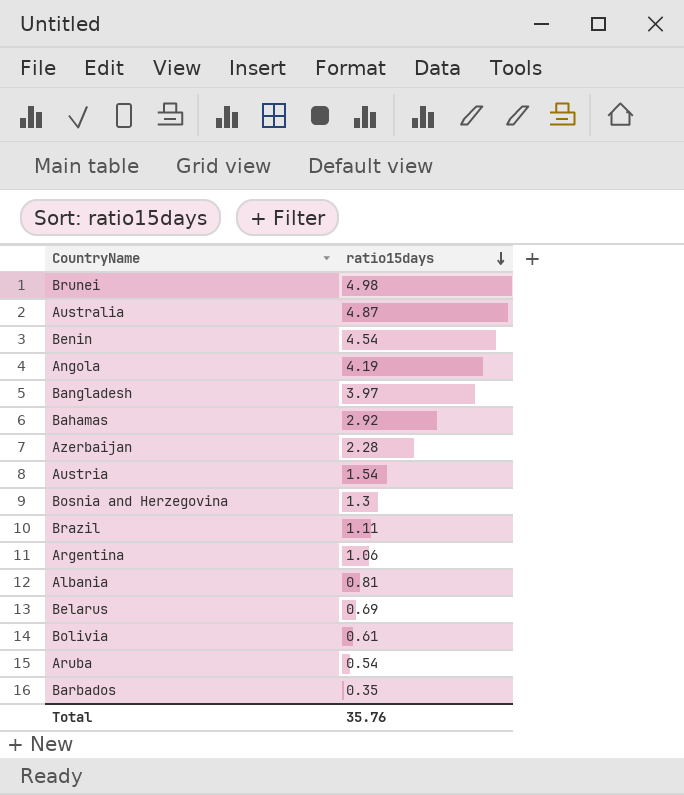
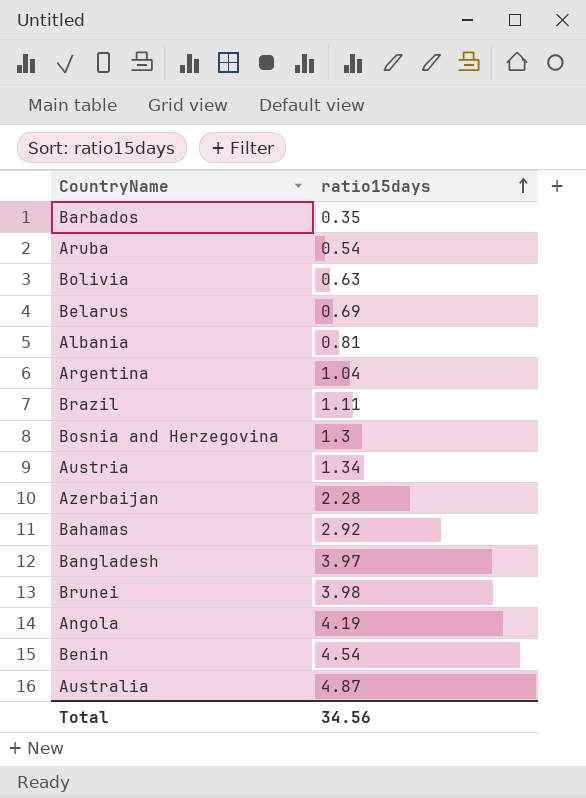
row order: ratio15days descending -> ratio15days ascending
Bolivia | ratio15days: 0.61 -> 0.63
Argentina | ratio15days: 1.06 -> 1.04
Austria | ratio15days: 1.54 -> 1.34
Brunei | ratio15days: 4.98 -> 3.98
Total | ratio15days: 35.76 -> 34.56

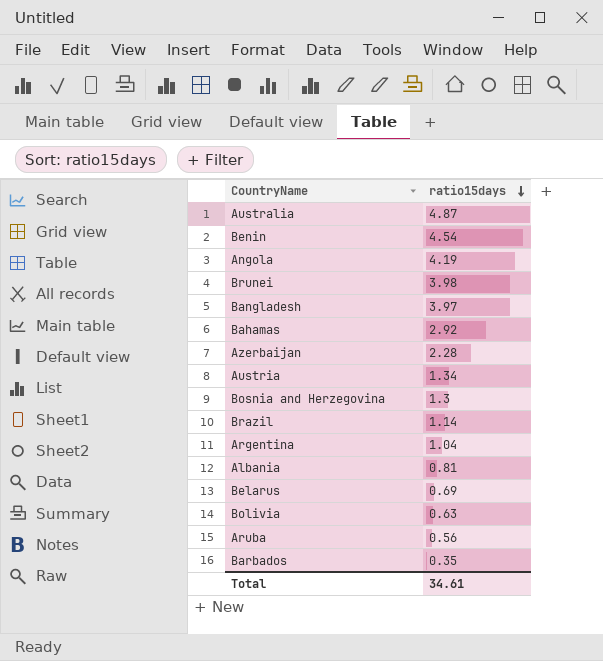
row order: ratio15days ascending -> ratio15days descending
Brazil | ratio15days: 1.11 -> 1.14
Aruba | ratio15days: 0.54 -> 0.56
Total | ratio15days: 34.56 -> 34.61

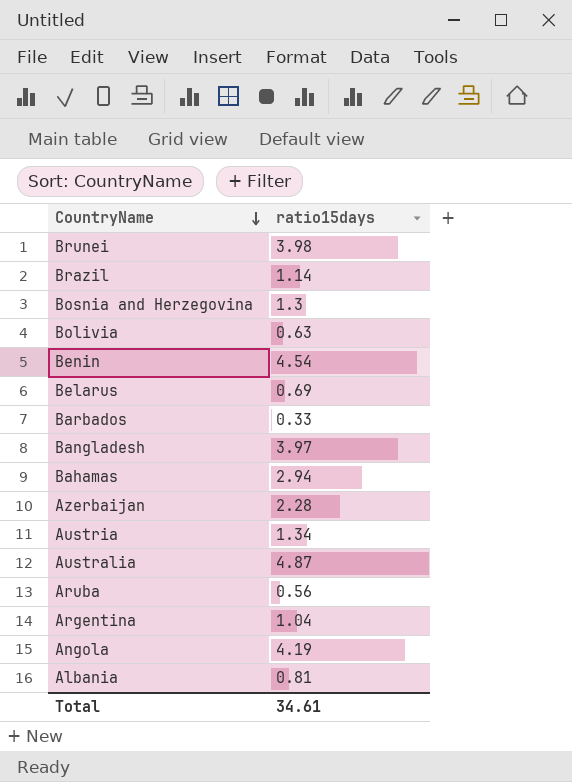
row order: ratio15days descending -> CountryName descending
Barbados | ratio15days: 0.35 -> 0.33
Bahamas | ratio15days: 2.92 -> 2.94

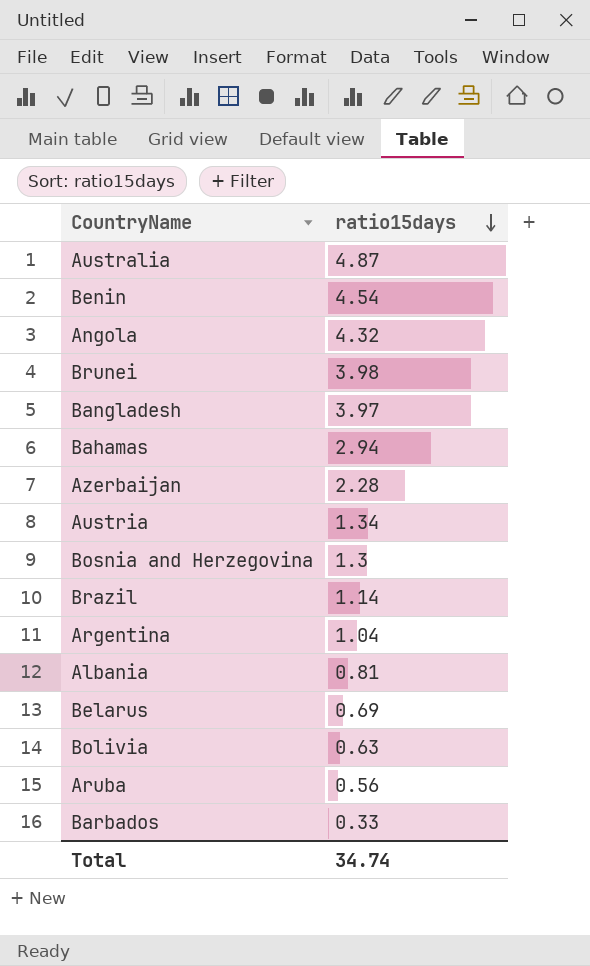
row order: CountryName descending -> ratio15days descending
Angola | ratio15days: 4.19 -> 4.32
Total | ratio15days: 34.61 -> 34.74

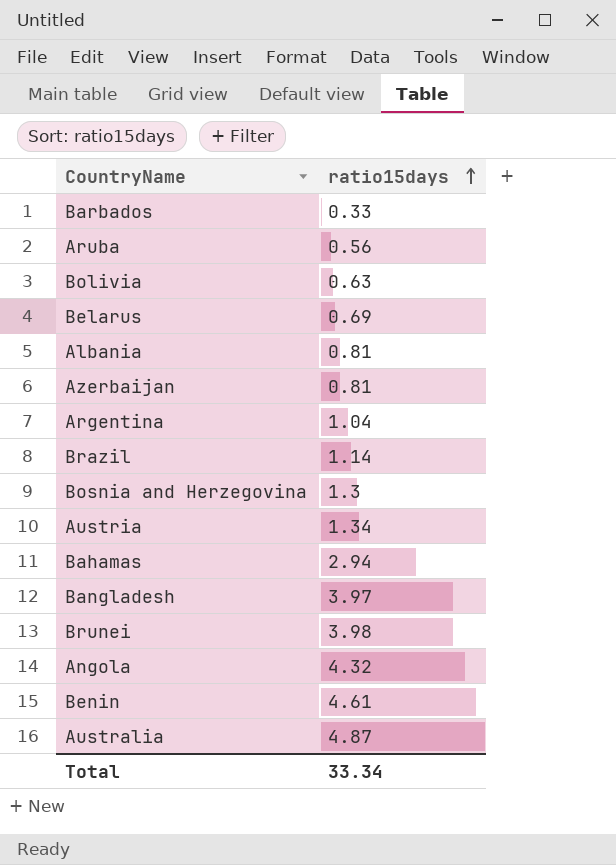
row order: ratio15days descending -> ratio15days ascending
Azerbaijan | ratio15days: 2.28 -> 0.81
Benin | ratio15days: 4.54 -> 4.61
Total | ratio15days: 34.74 -> 33.34

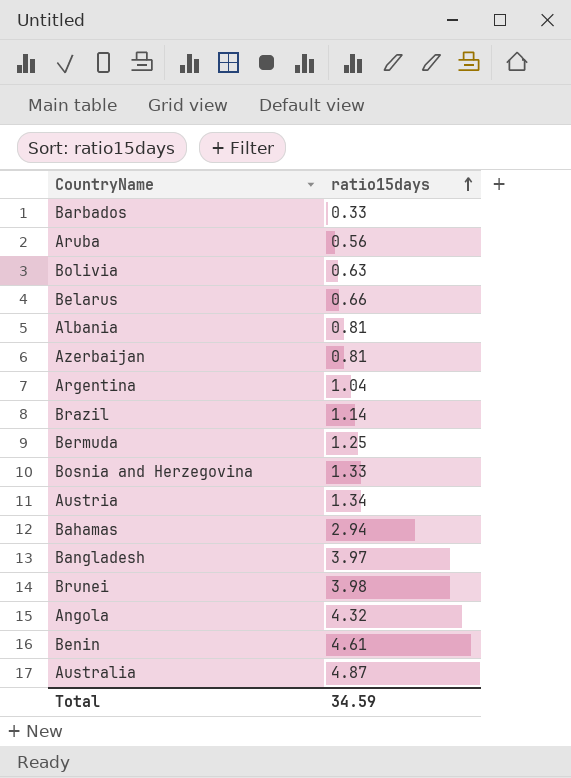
Belarus | ratio15days: 0.69 -> 0.66
row Bermuda: none -> 1.25
Bosnia and Herzegovina | ratio15days: 1.3 -> 1.33
Total | ratio15days: 33.34 -> 34.59

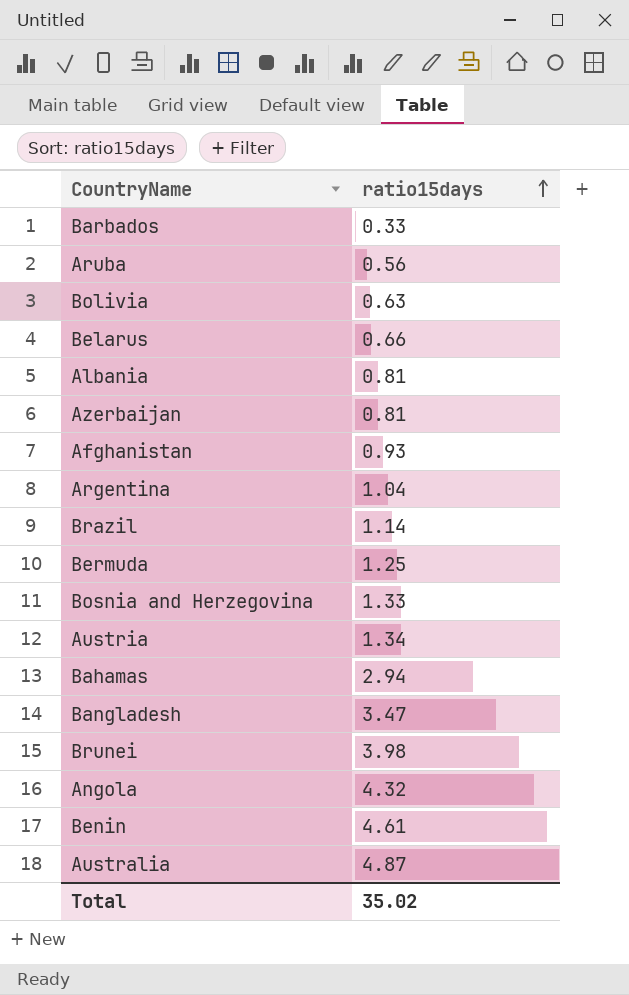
row Afghanistan: none -> 0.93
Bangladesh | ratio15days: 3.97 -> 3.47
Total | ratio15days: 34.59 -> 35.02

